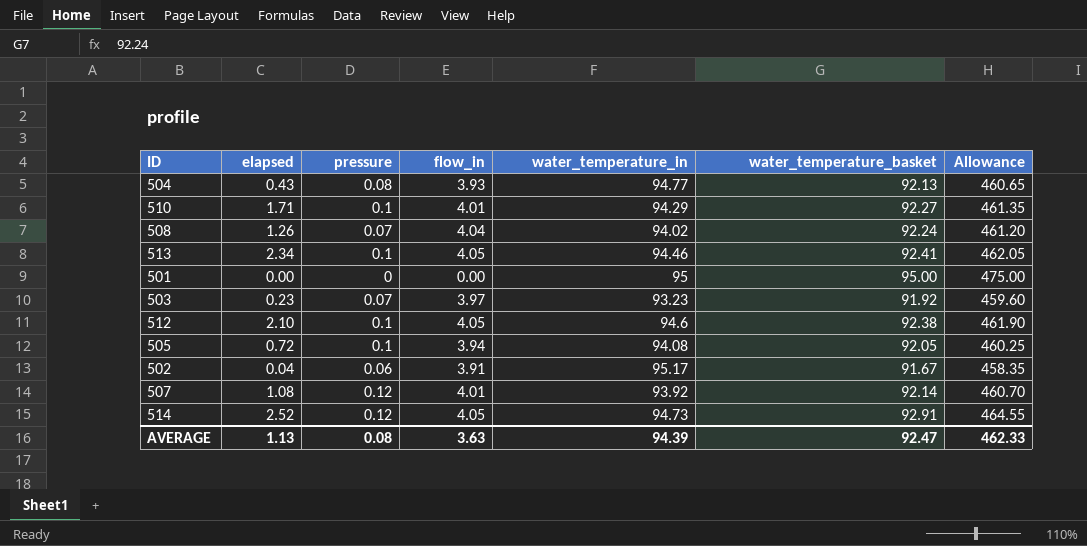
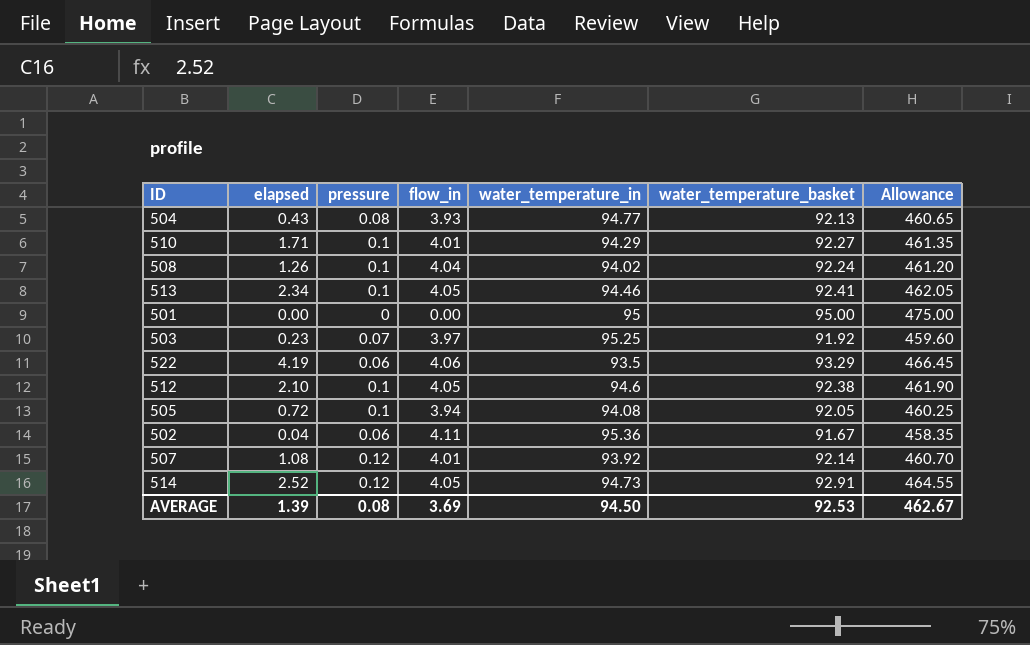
508 | pressure: 0.07 -> 0.1
503 | water_temperature_in: 93.23 -> 95.25
row 522: none -> 4.19 | 0.06 | 4.06 | 93.5 | 93.29 | 466.45
502 | flow_in: 3.91 -> 4.11
502 | water_temperature_in: 95.17 -> 95.36
AVERAGE | elapsed: 1.13 -> 1.39
AVERAGE | flow_in: 3.63 -> 3.69
AVERAGE | water_temperature_in: 94.39 -> 94.50
AVERAGE | water_temperature_basket: 92.47 -> 92.53
AVERAGE | Allowance: 462.33 -> 462.67

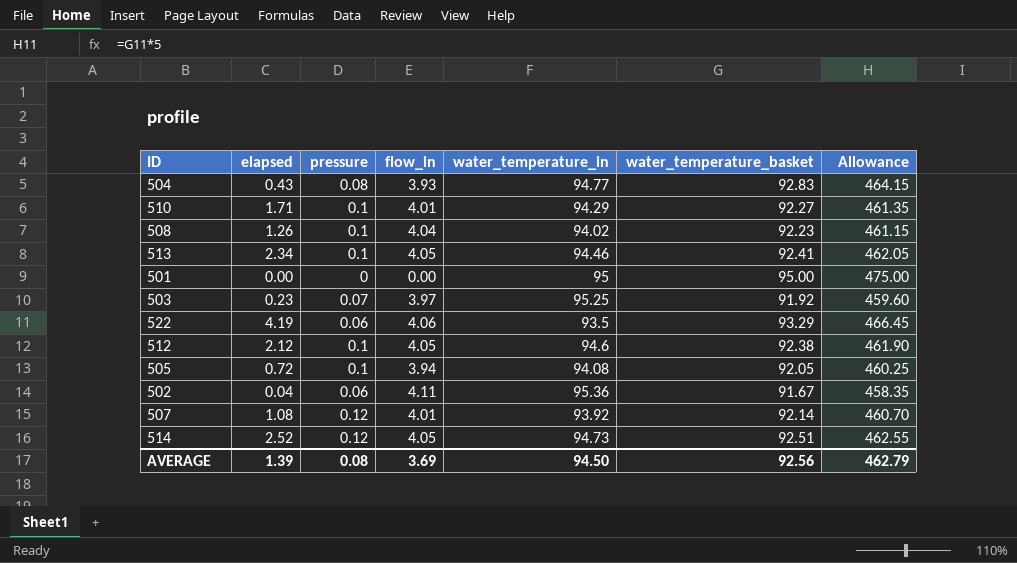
504 | water_temperature_basket: 92.13 -> 92.83
504 | Allowance: 460.65 -> 464.15
508 | water_temperature_basket: 92.24 -> 92.23
508 | Allowance: 461.20 -> 461.15
512 | elapsed: 2.10 -> 2.12
514 | water_temperature_basket: 92.91 -> 92.51
514 | Allowance: 464.55 -> 462.55
AVERAGE | water_temperature_basket: 92.53 -> 92.56
AVERAGE | Allowance: 462.67 -> 462.79

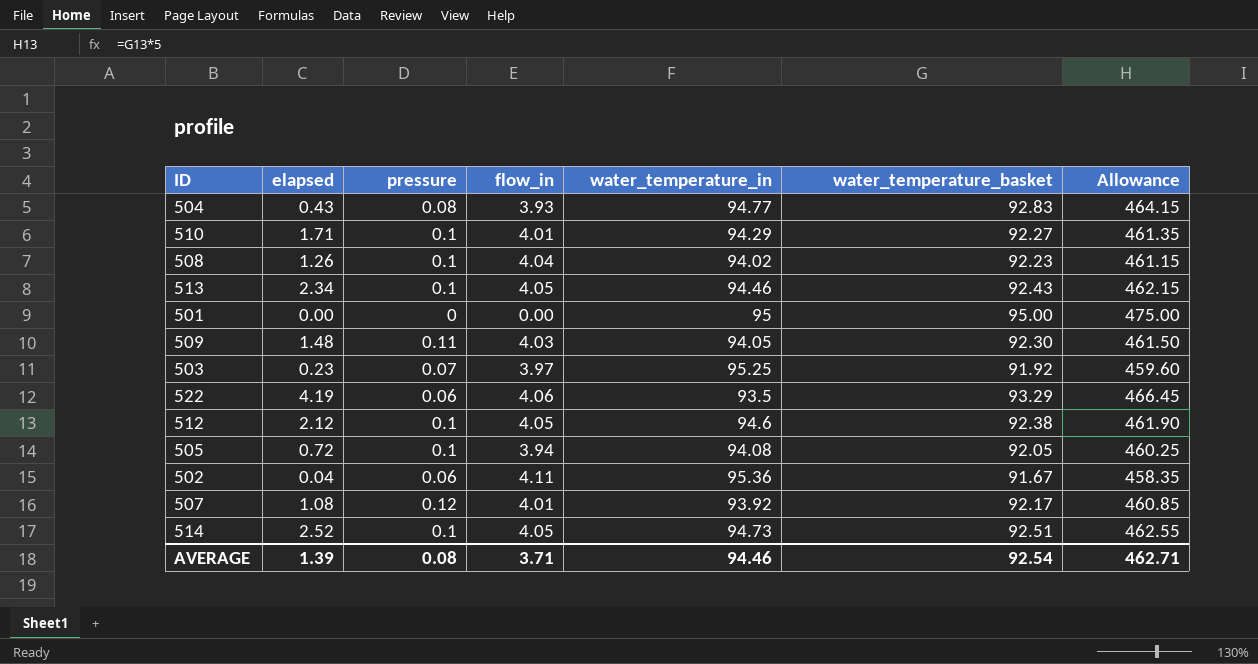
513 | water_temperature_basket: 92.41 -> 92.43
513 | Allowance: 462.05 -> 462.15
row 509: none -> 1.48 | 0.11 | 4.03 | 94.05 | 92.30 | 461.50
507 | water_temperature_basket: 92.14 -> 92.17
507 | Allowance: 460.70 -> 460.85
514 | pressure: 0.12 -> 0.1
AVERAGE | flow_in: 3.69 -> 3.71
AVERAGE | water_temperature_in: 94.50 -> 94.46
AVERAGE | water_temperature_basket: 92.56 -> 92.54
AVERAGE | Allowance: 462.79 -> 462.71

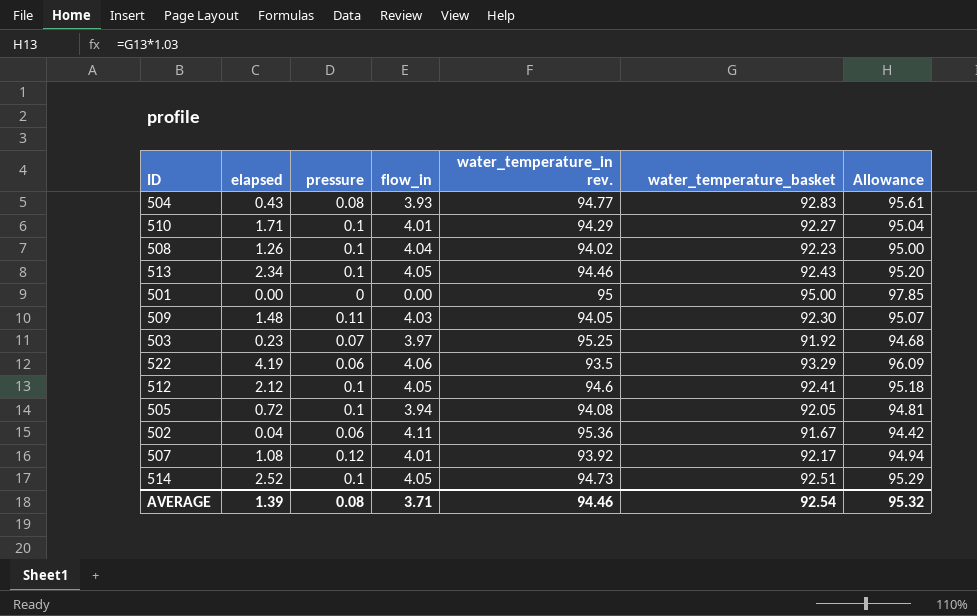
column name: water_temperature_in -> water_temperature_in rev.
column Allowance | formula: [water_temperature_basket] * 5 -> [water_temperature_basket] * 1.03
512 | water_temperature_basket: 92.38 -> 92.41
AVERAGE | Allowance: 462.71 -> 95.32

